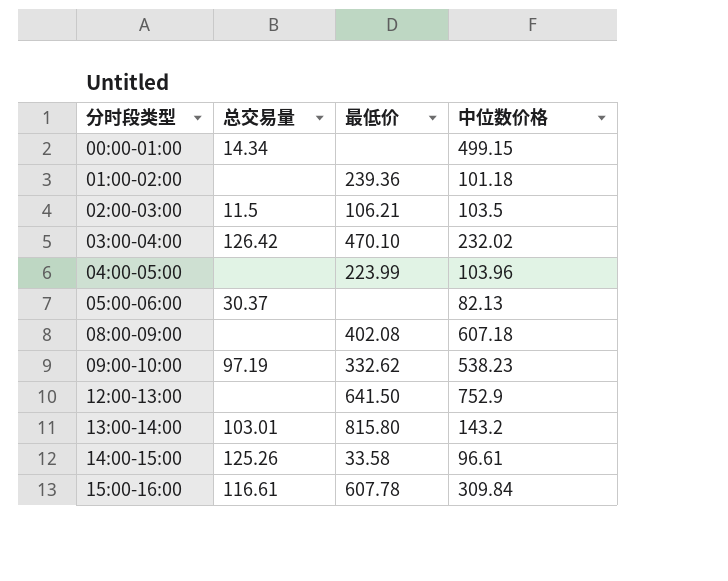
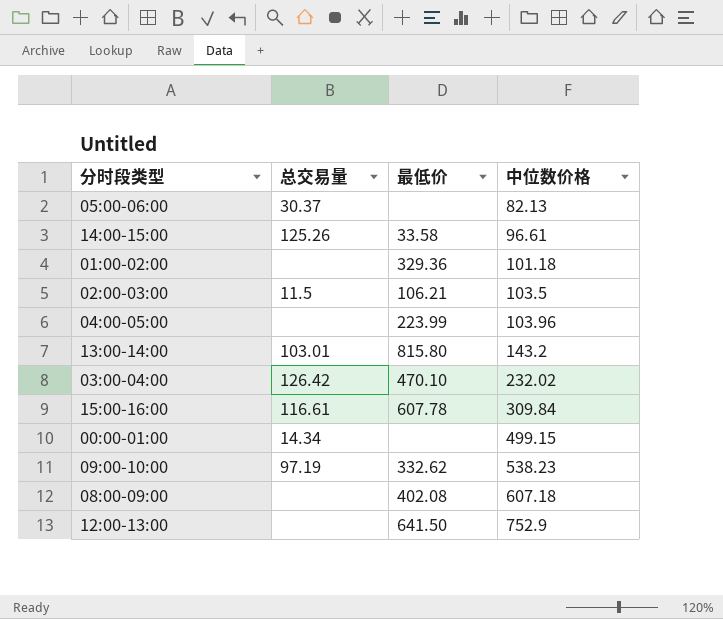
row order: 分时段类型 ascending -> 中位数价格 ascending
01:00-02:00 | 最低价: 239.36 -> 329.36

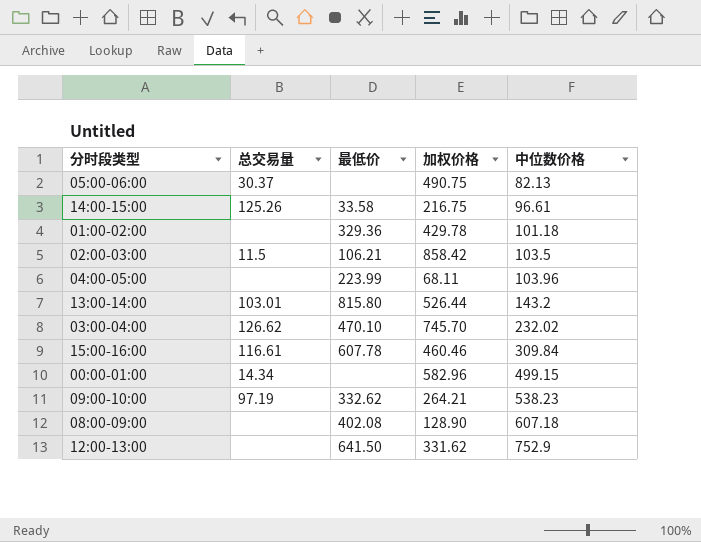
column 加权价格 | position: none -> 4
03:00-04:00 | 总交易量: 126.42 -> 126.62

